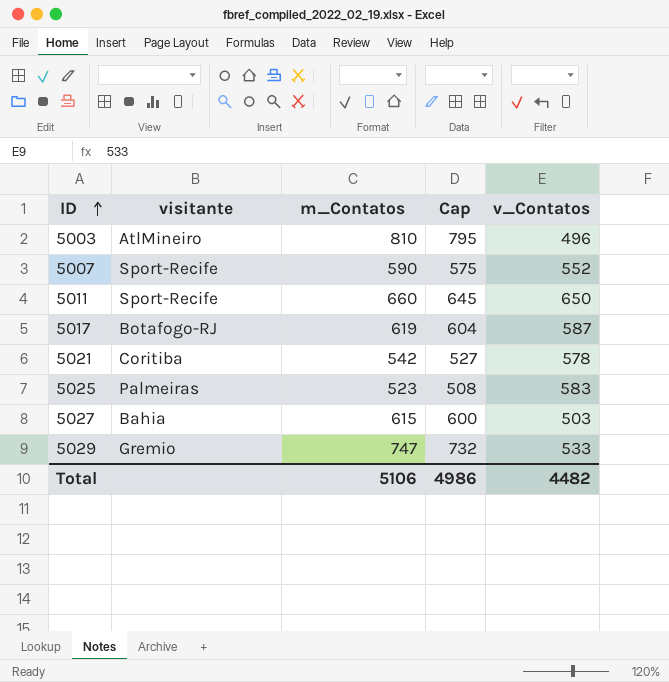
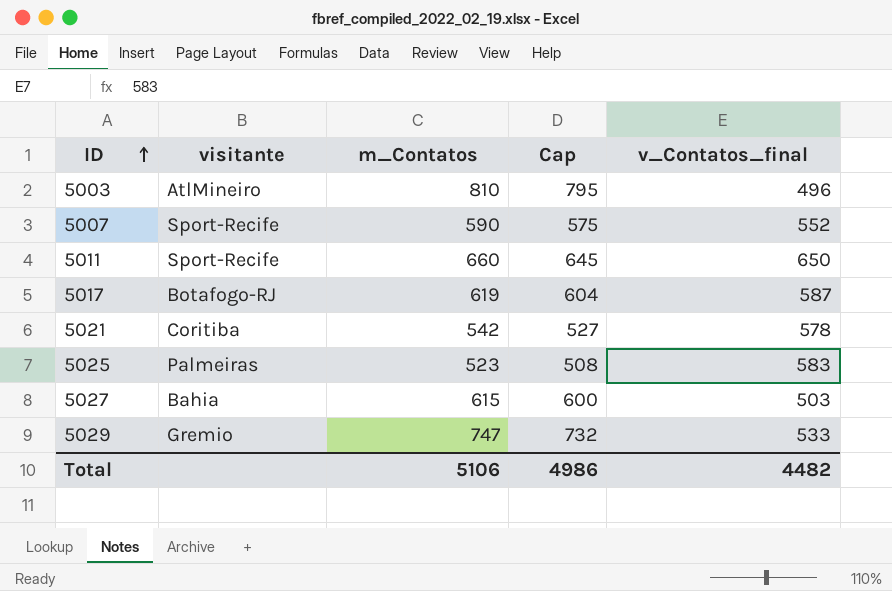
column name: v_Contatos -> v_Contatos_final

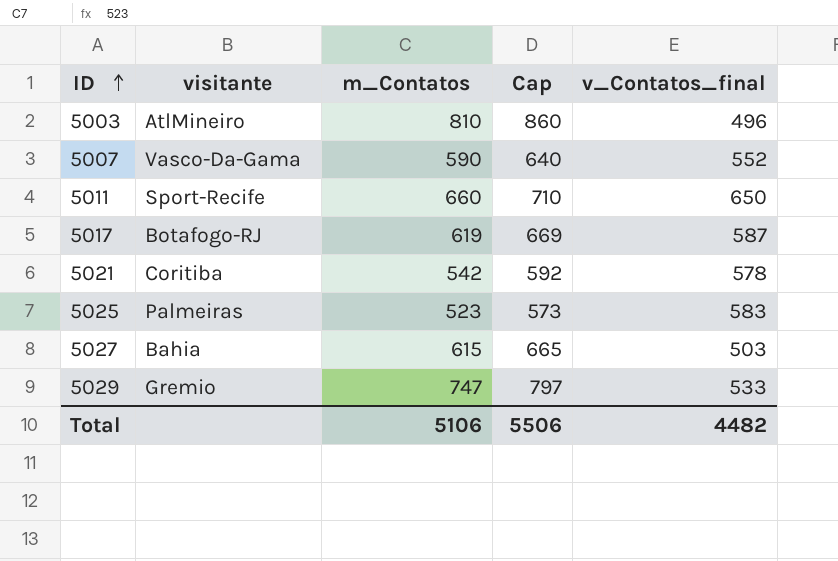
column Cap | formula: [m_Contatos] - 15 -> [m_Contatos] + 50
5007 | visitante: Sport-Recife -> Vasco-Da-Gama
Total | Cap: 4986 -> 5506

